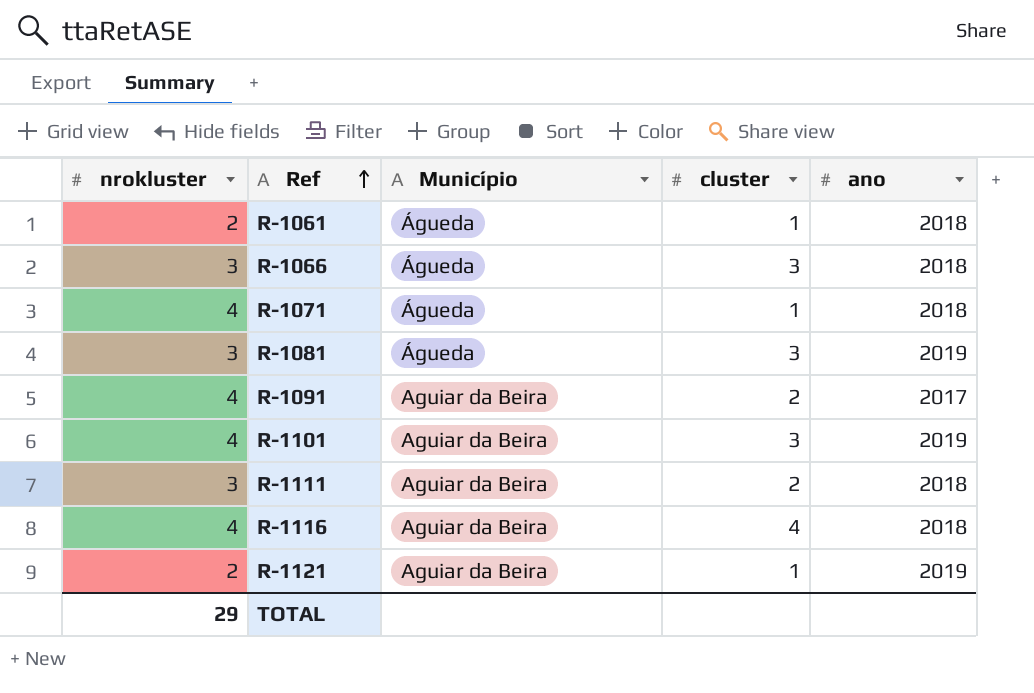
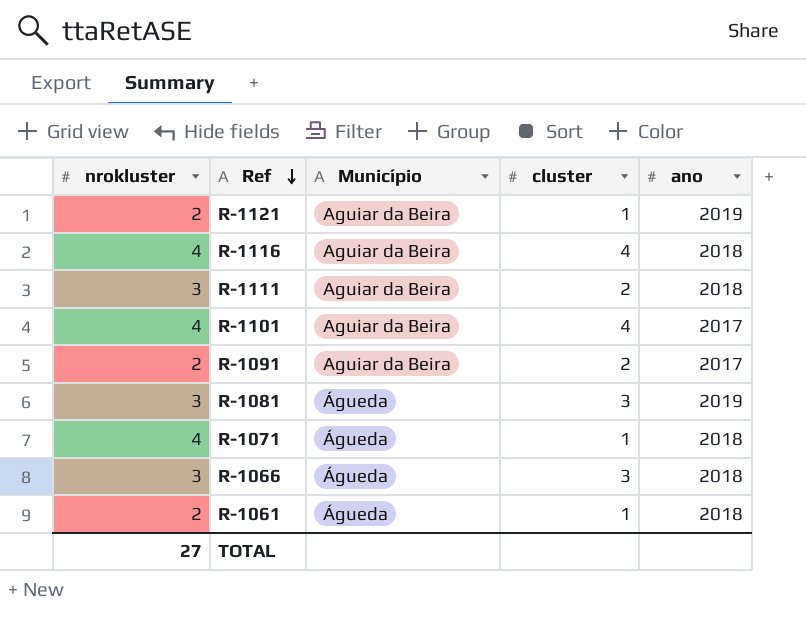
row order: Ref ascending -> Ref descending
R-1101 | cluster: 3 -> 4
R-1101 | ano: 2019 -> 2017
R-1091 | nrokluster: 4 -> 2
TOTAL | nrokluster: 29 -> 27

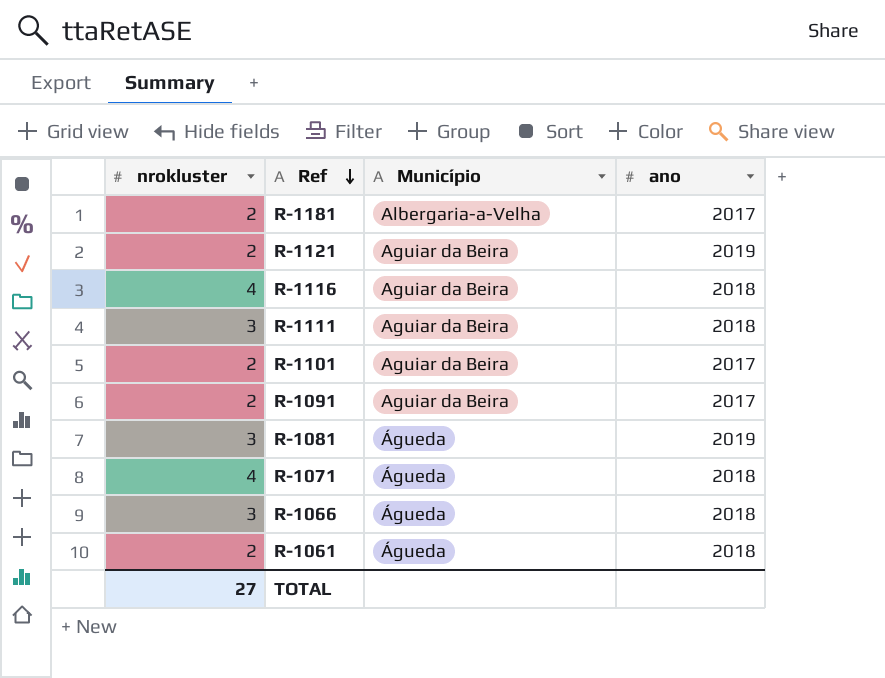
column cluster | position: 4 -> none
row R-1181: none -> 2 | Albergaria-a-Velha | 2017
R-1101 | nrokluster: 4 -> 2

